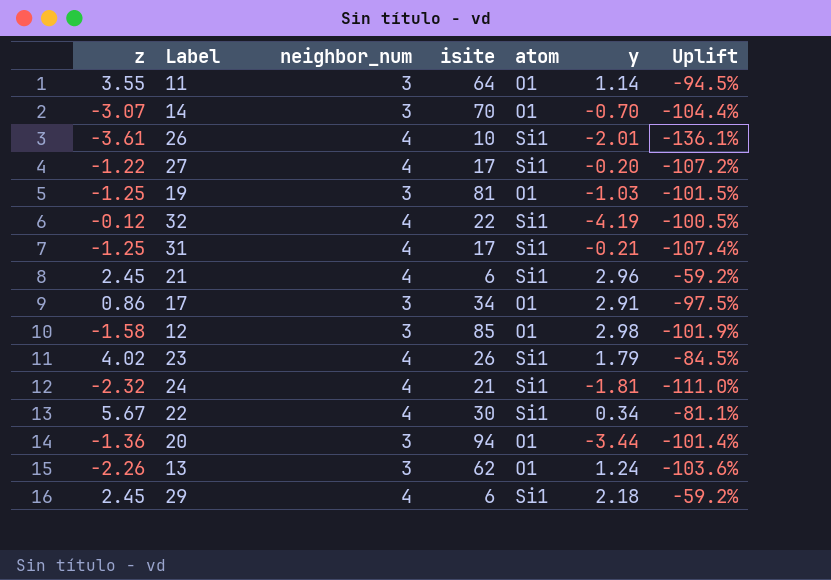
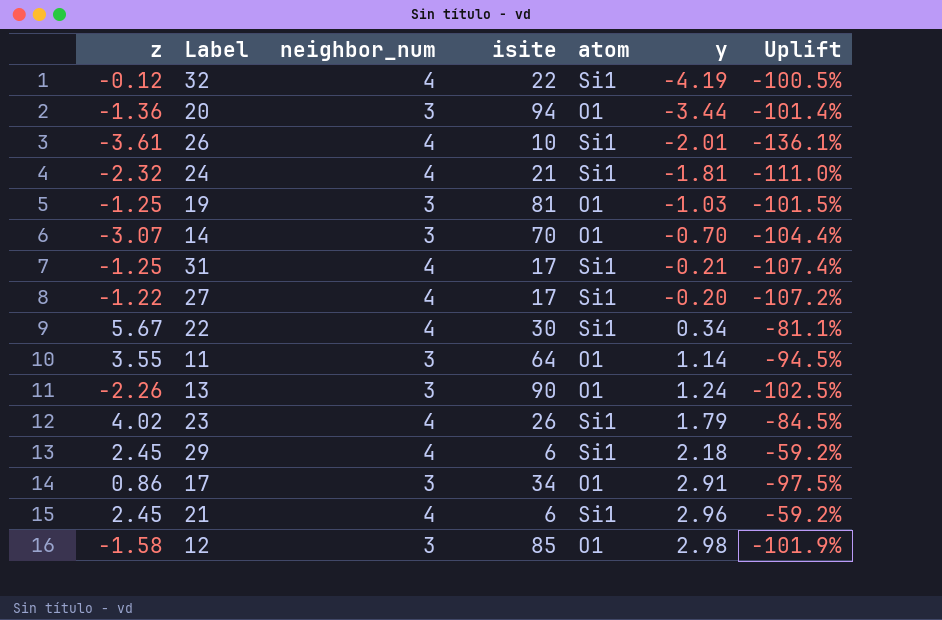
row order: none -> y ascending
13 | isite: 62 -> 90
13 | Uplift: -103.6% -> -102.5%

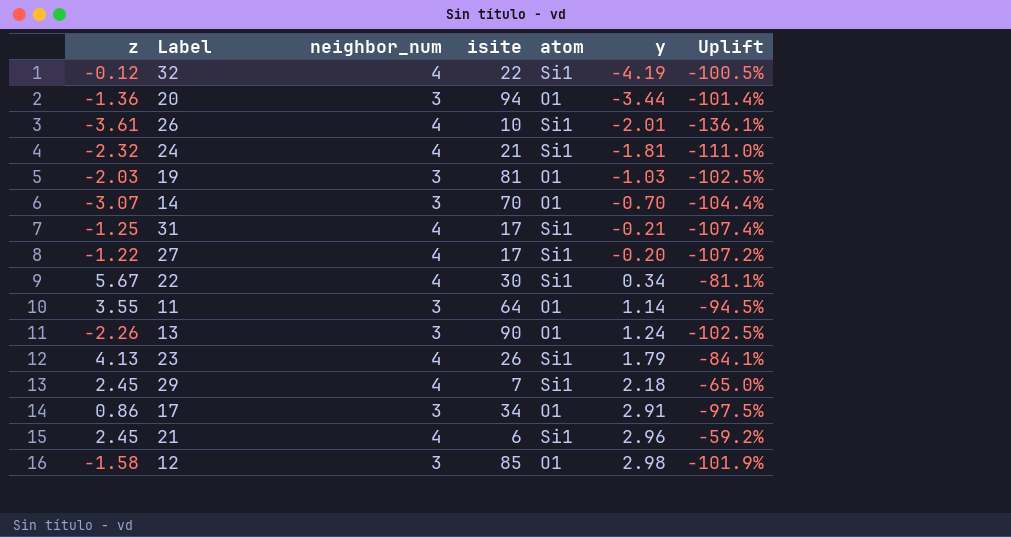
19 | z: -1.25 -> -2.03
19 | Uplift: -101.5% -> -102.5%
23 | z: 4.02 -> 4.13
23 | Uplift: -84.5% -> -84.1%
29 | isite: 6 -> 7
29 | Uplift: -59.2% -> -65.0%

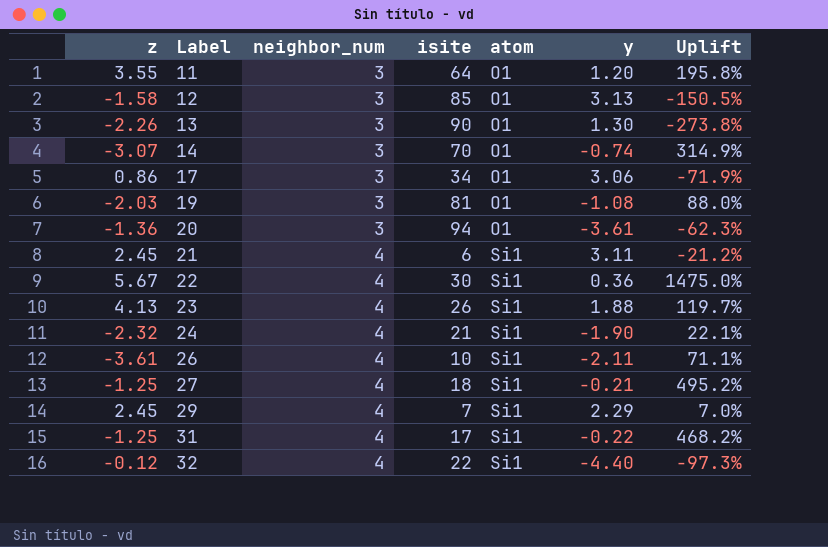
row order: y ascending -> Label ascending
column Uplift | formula: ([z] - [isite]) / [isite] -> ([z] - [y]) / [y]
11 | y: 1.14 -> 1.20
12 | y: 2.98 -> 3.13
13 | y: 1.24 -> 1.30
14 | y: -0.70 -> -0.74
17 | y: 2.91 -> 3.06
19 | y: -1.03 -> -1.08
20 | y: -3.44 -> -3.61
21 | y: 2.96 -> 3.11
22 | y: 0.34 -> 0.36
23 | y: 1.79 -> 1.88
24 | y: -1.81 -> -1.90
26 | y: -2.01 -> -2.11
27 | z: -1.22 -> -1.25
27 | isite: 17 -> 18
27 | y: -0.20 -> -0.21
29 | y: 2.18 -> 2.29
31 | y: -0.21 -> -0.22
32 | y: -4.19 -> -4.40

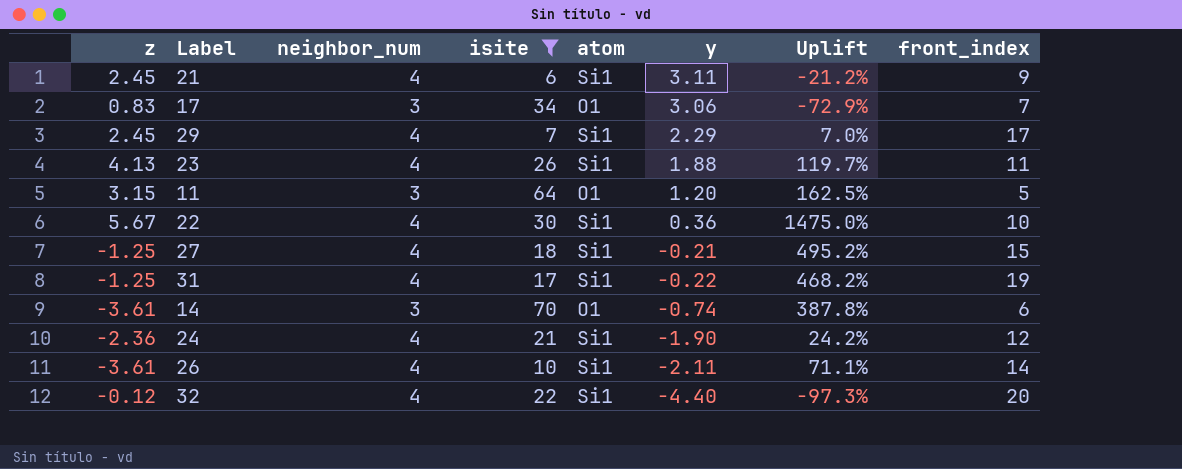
filter: none -> isite <= 70
row order: Label ascending -> y descending
column front_index | position: none -> 8
17 | z: 0.86 -> 0.83
17 | Uplift: -71.9% -> -72.9%
11 | z: 3.55 -> 3.15
11 | Uplift: 195.8% -> 162.5%
14 | z: -3.07 -> -3.61
14 | Uplift: 314.9% -> 387.8%
24 | z: -2.32 -> -2.36
24 | Uplift: 22.1% -> 24.2%

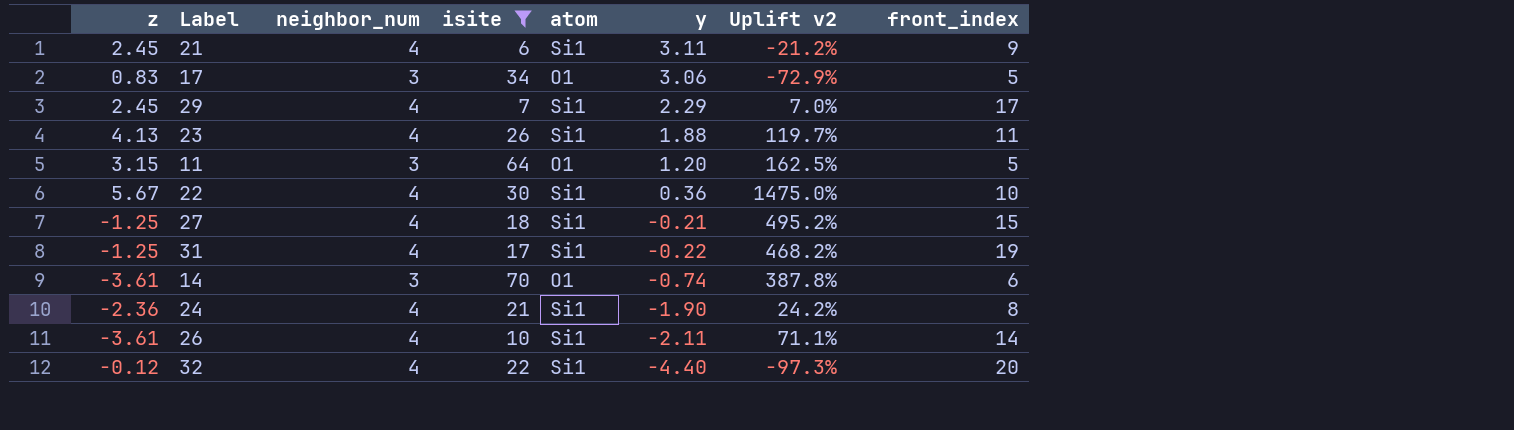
column name: Uplift -> Uplift v2
17 | front_index: 7 -> 5
24 | front_index: 12 -> 8

